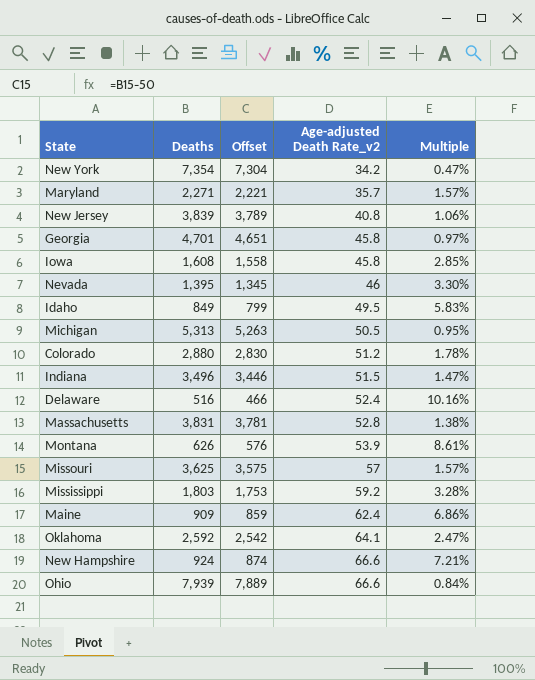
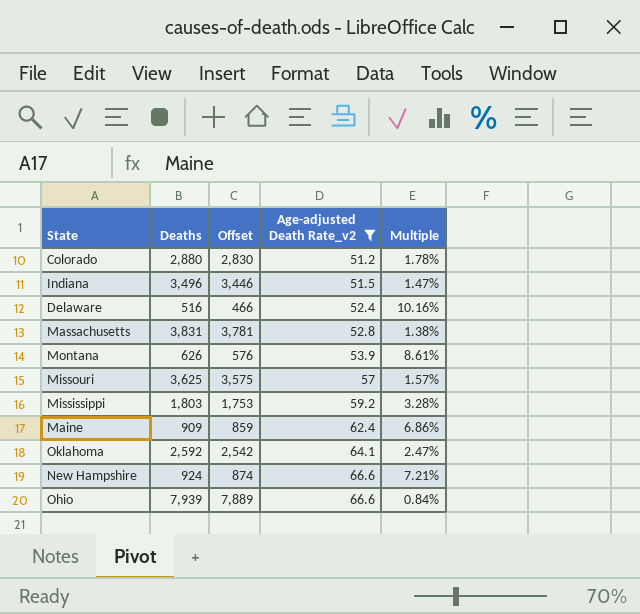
filter: none -> Age-adjusted Death Rate_v2 >= 51.2

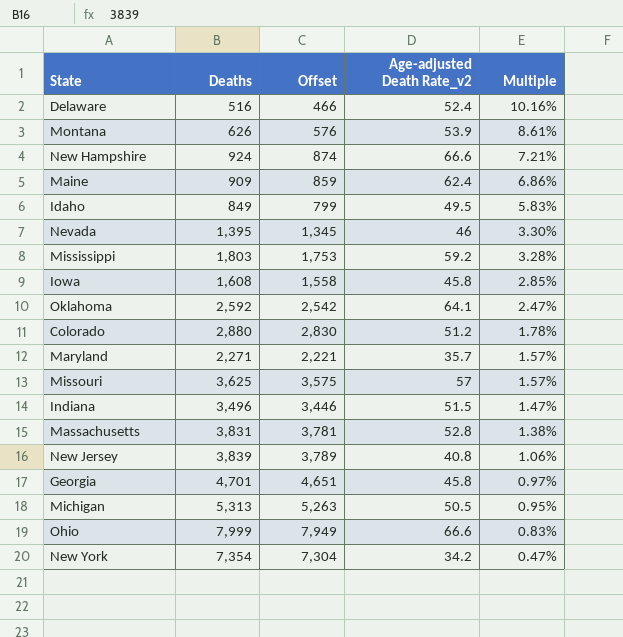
filter: Age-adjusted Death Rate_v2 >= 51.2 -> none
row order: Age-adjusted Death Rate_v2 ascending -> Multiple descending
Ohio | Deaths: 7,939 -> 7,999
Ohio | Offset: 7,889 -> 7,949
Ohio | Multiple: 0.84% -> 0.83%

